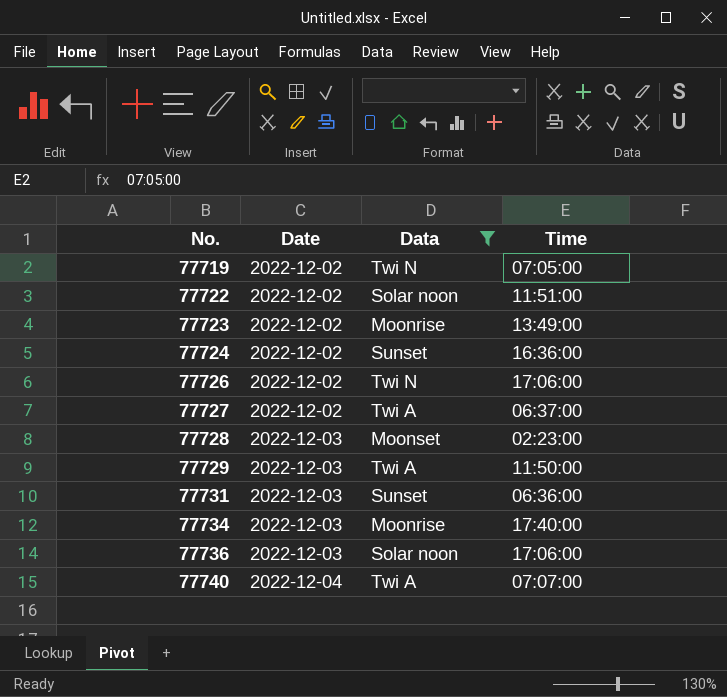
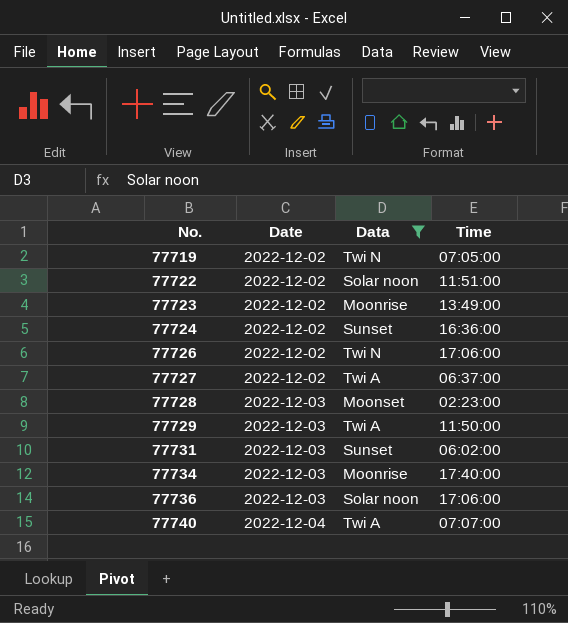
77731 | Time: 06:36:00 -> 06:02:00

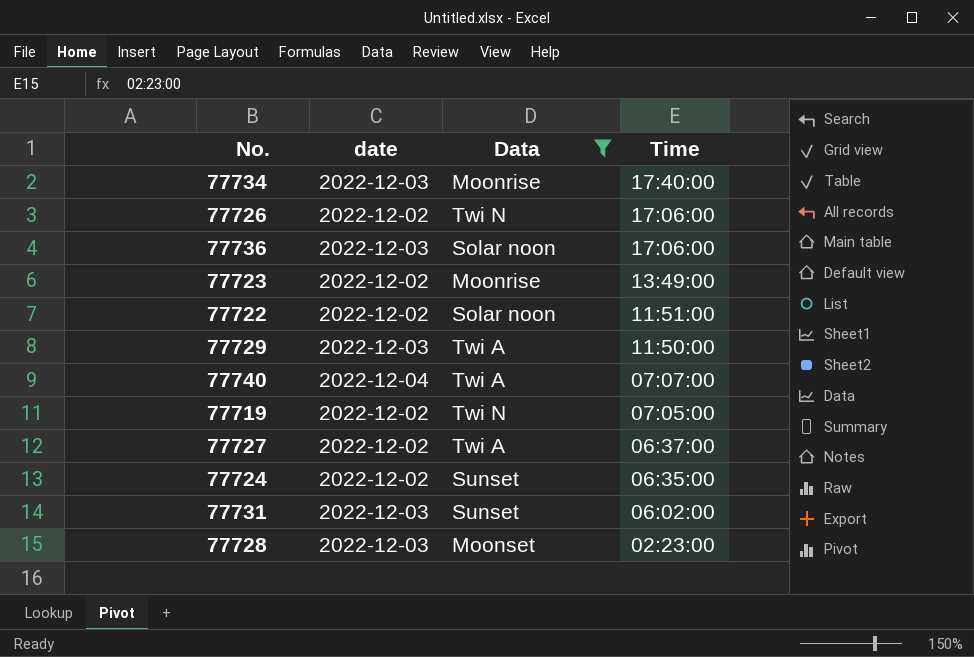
row order: No. ascending -> Time descending
column name: Date -> date
77724 | Time: 16:36:00 -> 06:35:00

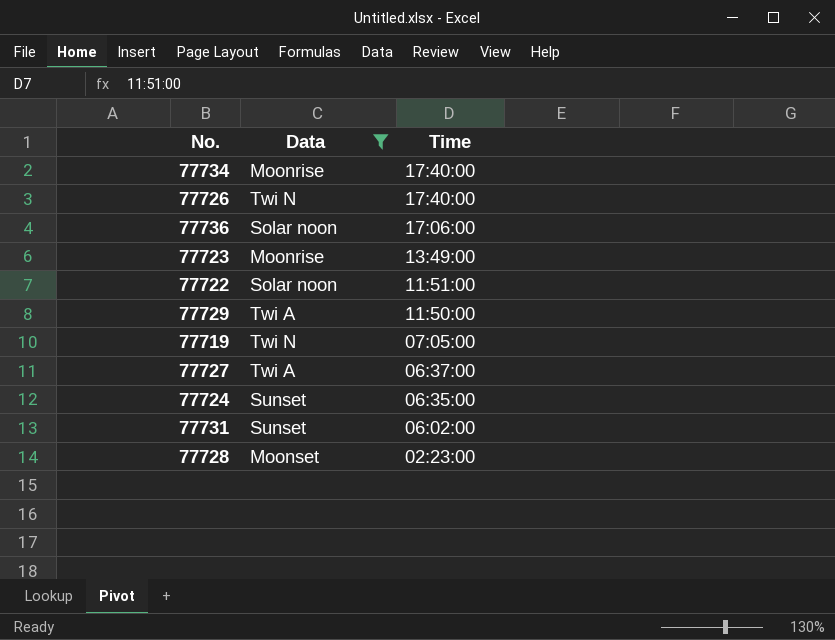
column date | position: 2 -> none
row 77740: 2022-12-04 | Twi A | 07:07:00 -> none
77726 | Time: 17:06:00 -> 17:40:00

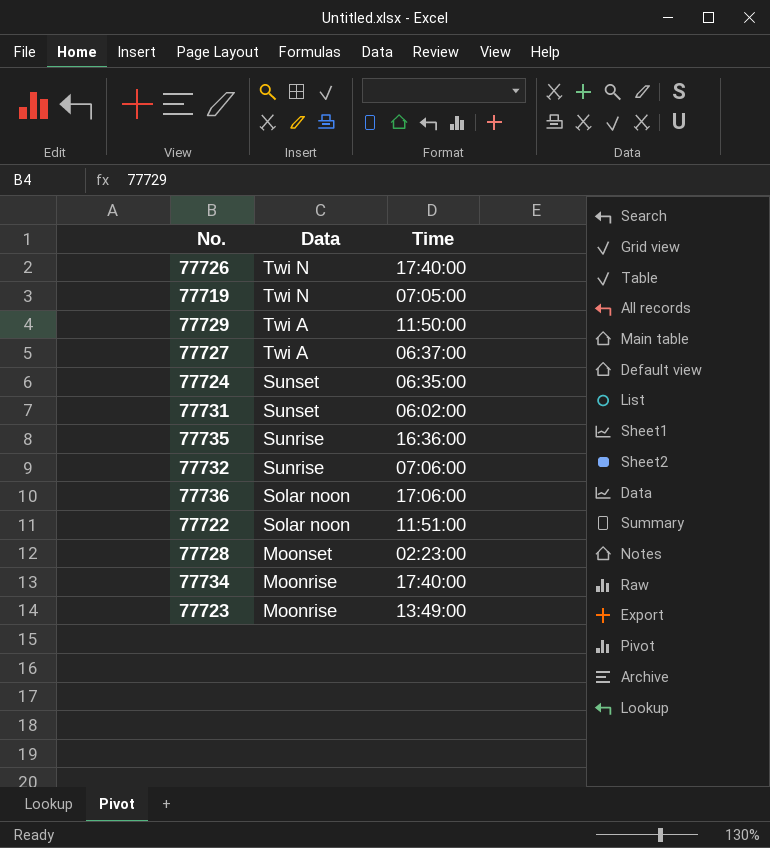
filter: Data != Sunrise -> none
row order: Time descending -> Data descending

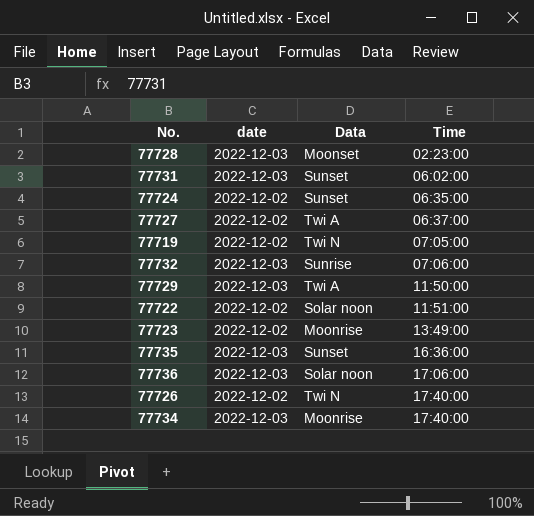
row order: Data descending -> Time ascending
column date | position: none -> 2
77735 | Data: Sunrise -> Sunset

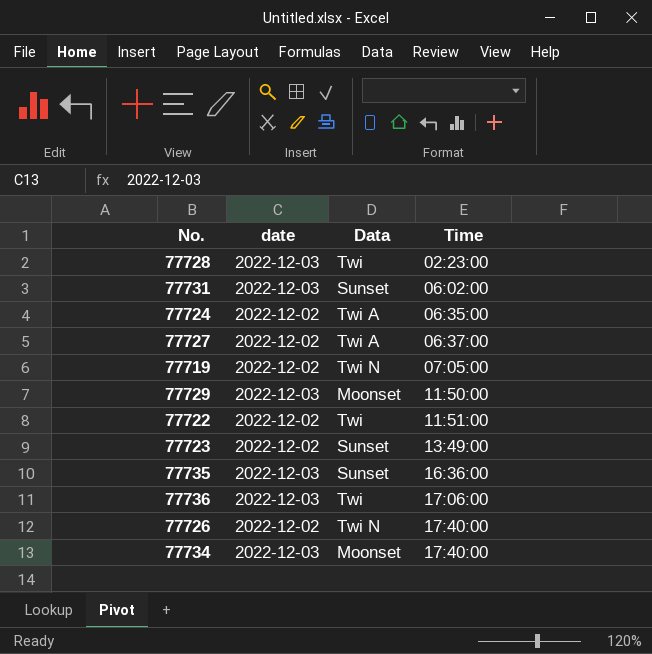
row 77732: 2022-12-03 | Sunrise | 07:06:00 -> none
77728 | Data: Moonset -> Twi
77724 | Data: Sunset -> Twi A
77729 | Data: Twi A -> Moonset
77722 | Data: Solar noon -> Twi
77723 | Data: Moonrise -> Sunset
77736 | Data: Solar noon -> Twi
77734 | Data: Moonrise -> Moonset

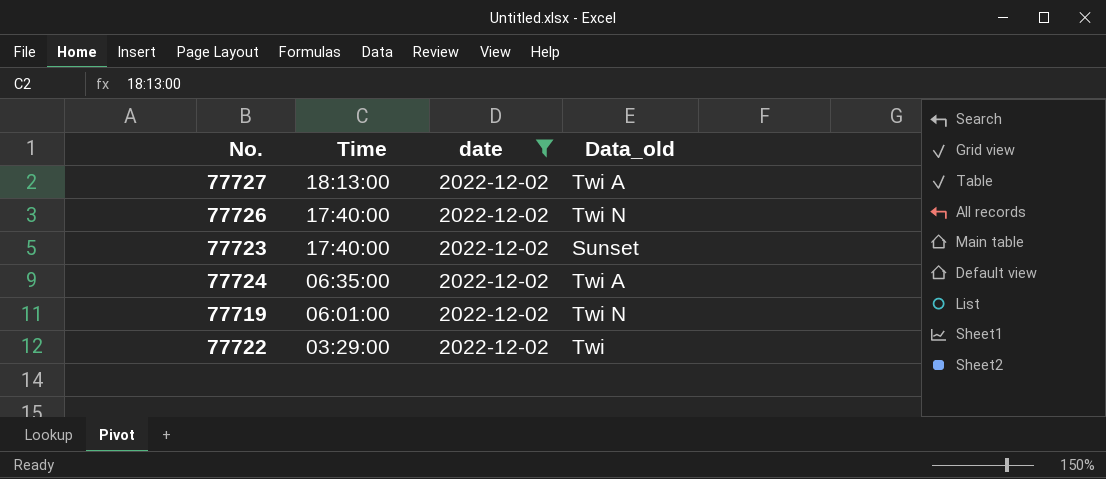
filter: none -> date = 2022-12-02
row order: Time ascending -> Time descending
column Time | position: 4 -> 2
column name: Data -> Data_old
77727 | Time: 06:37:00 -> 18:13:00
77723 | Time: 13:49:00 -> 17:40:00
77719 | Time: 07:05:00 -> 06:01:00
77722 | Time: 11:51:00 -> 03:29:00

